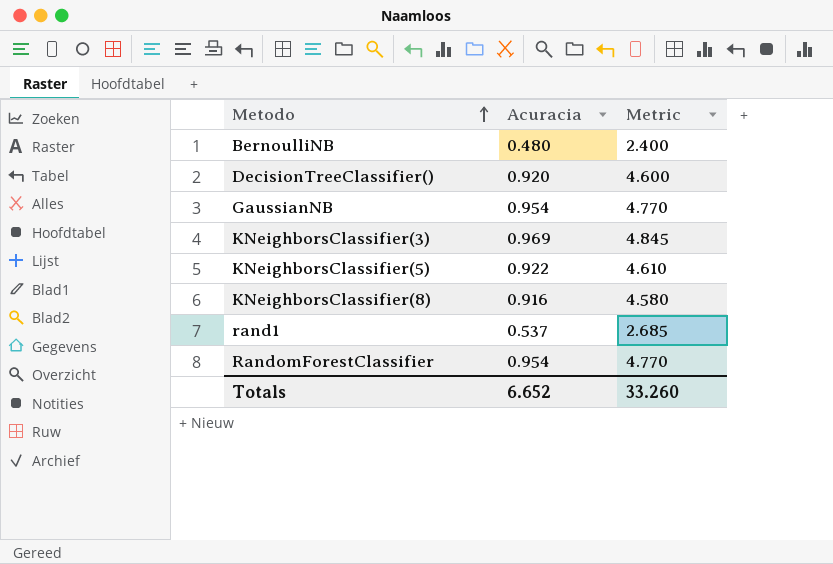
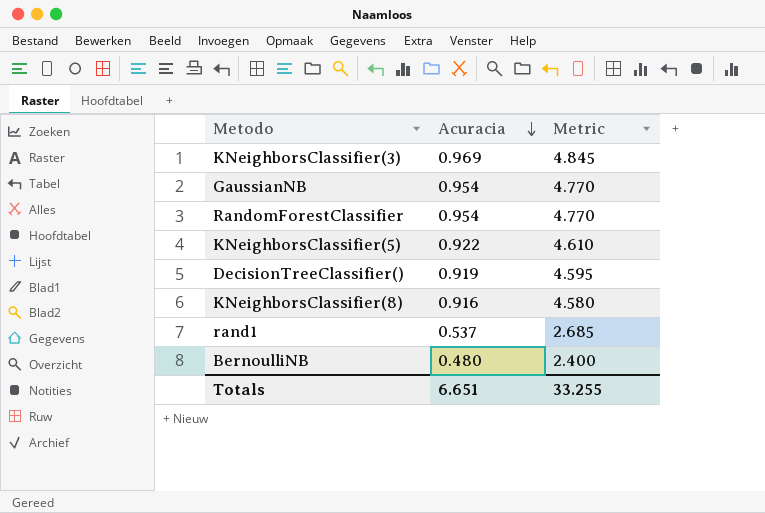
row order: Metodo ascending -> Acuracia descending
DecisionTreeClassifier() | Acuracia: 0.920 -> 0.919
DecisionTreeClassifier() | Metric: 4.600 -> 4.595
Totals | Acuracia: 6.652 -> 6.651
Totals | Metric: 33.260 -> 33.255

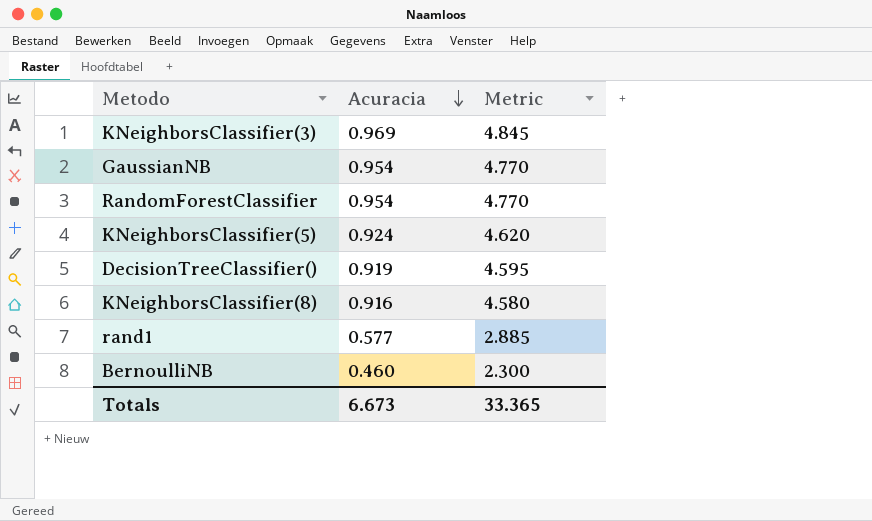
KNeighborsClassifier(5) | Acuracia: 0.922 -> 0.924
KNeighborsClassifier(5) | Metric: 4.610 -> 4.620
rand1 | Acuracia: 0.537 -> 0.577
rand1 | Metric: 2.685 -> 2.885
BernoulliNB | Acuracia: 0.480 -> 0.460
BernoulliNB | Metric: 2.400 -> 2.300
Totals | Acuracia: 6.651 -> 6.673
Totals | Metric: 33.255 -> 33.365

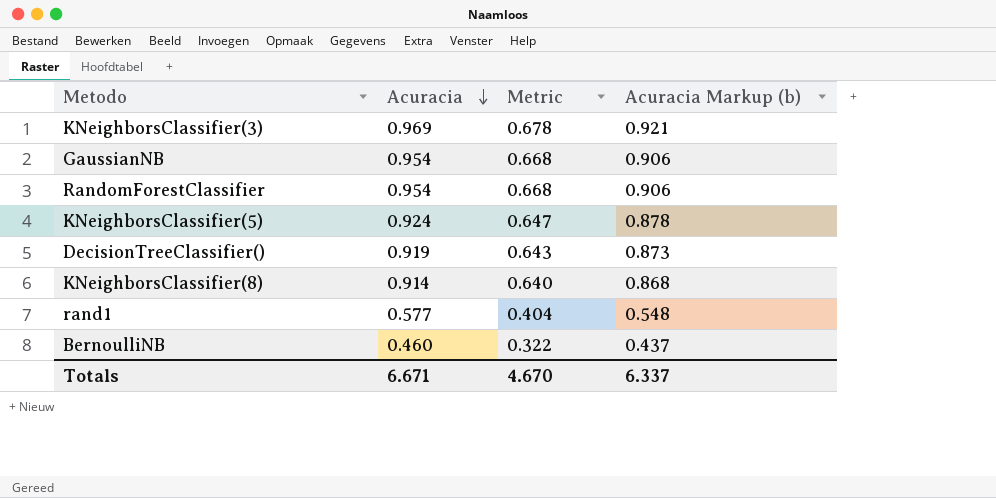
column Metric | formula: [Acuracia] * 5 -> [Acuracia] * 0.7
column Acuracia Markup (b) | formula: none -> [Acuracia] * 0.95
KNeighborsClassifier(8) | Acuracia: 0.916 -> 0.914
Totals | Acuracia: 6.673 -> 6.671
Totals | Metric: 33.365 -> 4.670

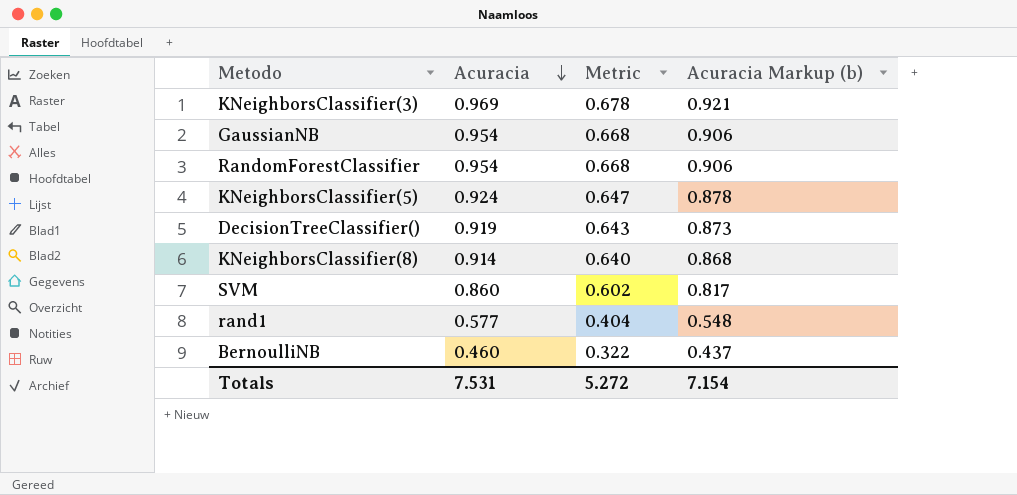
row SVM: none -> 0.860 | 0.602 | 0.817
Totals | Acuracia: 6.671 -> 7.531
Totals | Metric: 4.670 -> 5.272
Totals | Acuracia Markup (b): 6.337 -> 7.154

